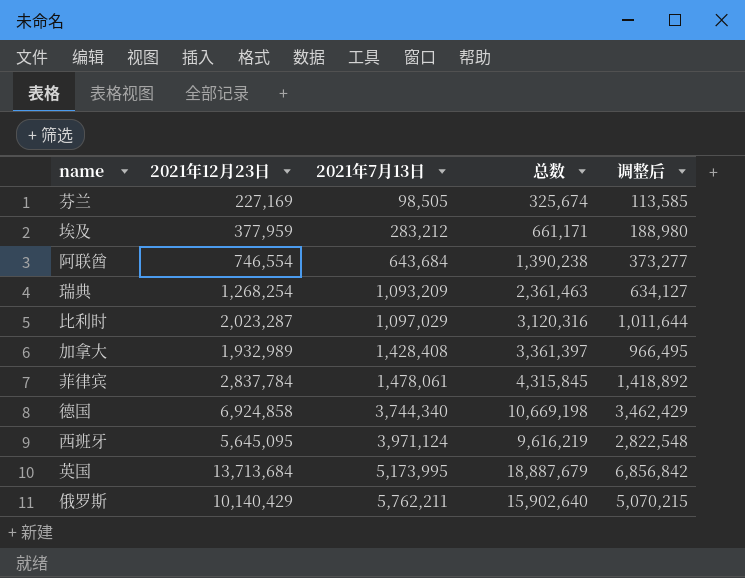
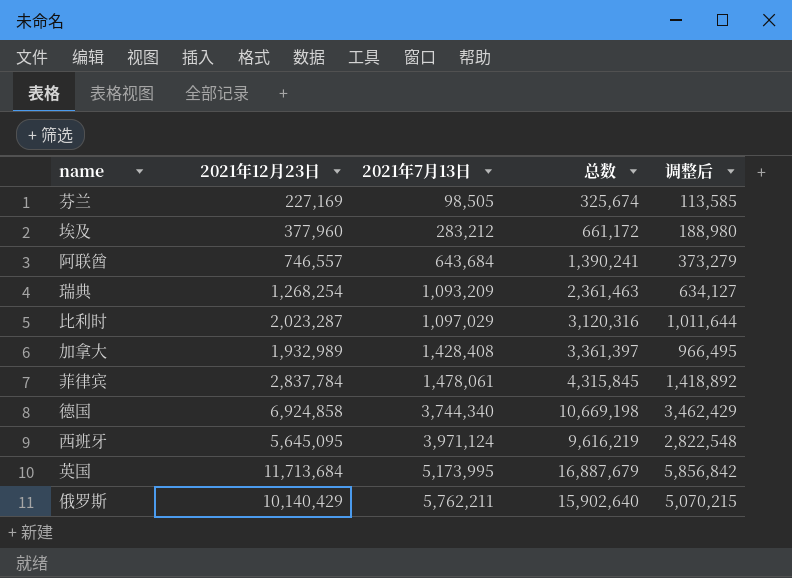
埃及 | 2021年12月23日: 377,959 -> 377,960
埃及 | 总数: 661,171 -> 661,172
阿联酋 | 2021年12月23日: 746,554 -> 746,557
阿联酋 | 总数: 1,390,238 -> 1,390,241
阿联酋 | 调整后: 373,277 -> 373,279
英国 | 2021年12月23日: 13,713,684 -> 11,713,684
英国 | 总数: 18,887,679 -> 16,887,679
英国 | 调整后: 6,856,842 -> 5,856,842

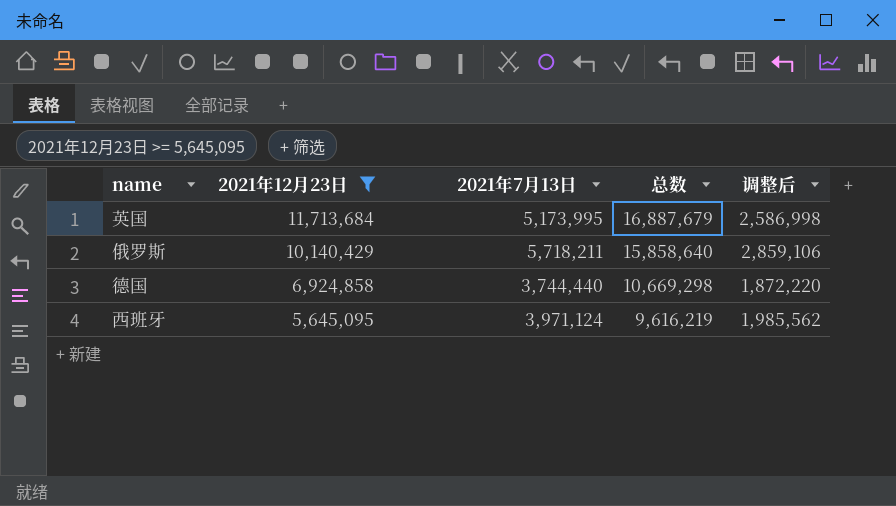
filter: none -> 2021年12月23日 >= 5,645,095
row order: 2021年7月13日 ascending -> 2021年12月23日 descending
column 调整后 | formula: [2021年12月23日] * 0.5 -> [2021年7月13日] * 0.5
俄罗斯 | 2021年7月13日: 5,762,211 -> 5,718,211
俄罗斯 | 总数: 15,902,640 -> 15,858,640
德国 | 2021年7月13日: 3,744,340 -> 3,744,440
德国 | 总数: 10,669,198 -> 10,669,298

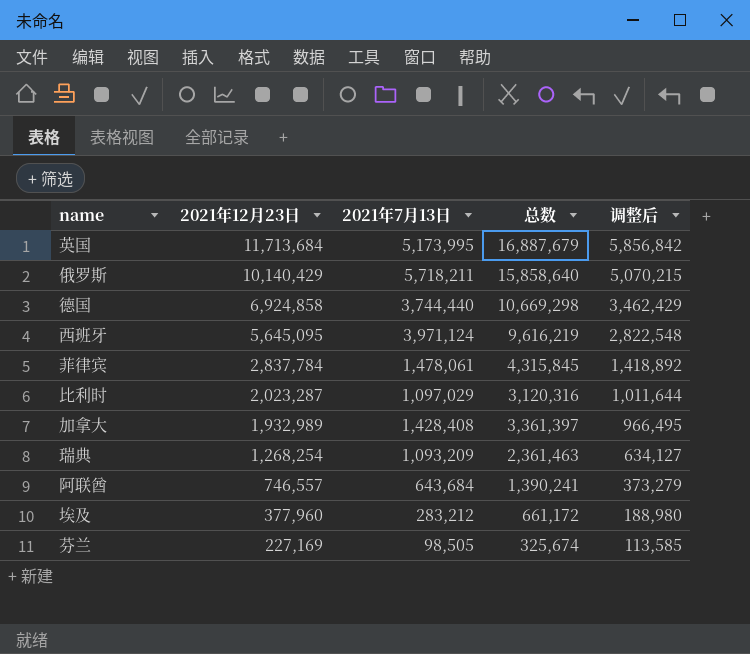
filter: 2021年12月23日 >= 5,645,095 -> none
column 调整后 | formula: [2021年7月13日] * 0.5 -> [2021年12月23日] * 0.5

